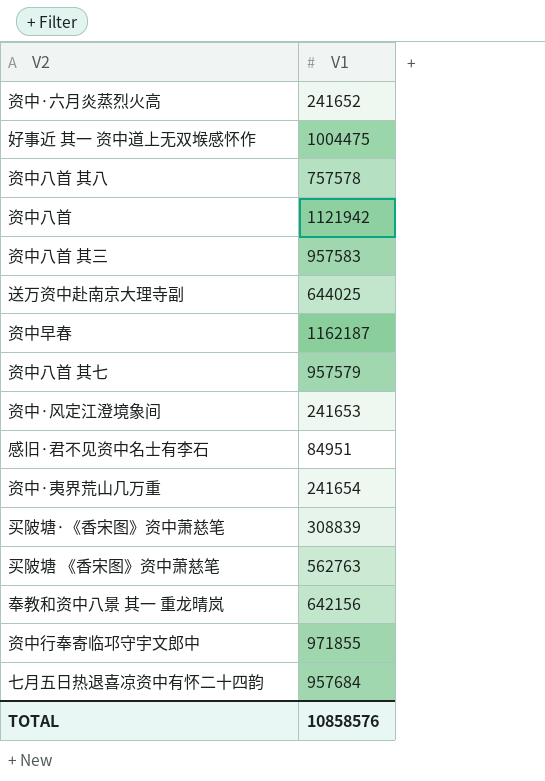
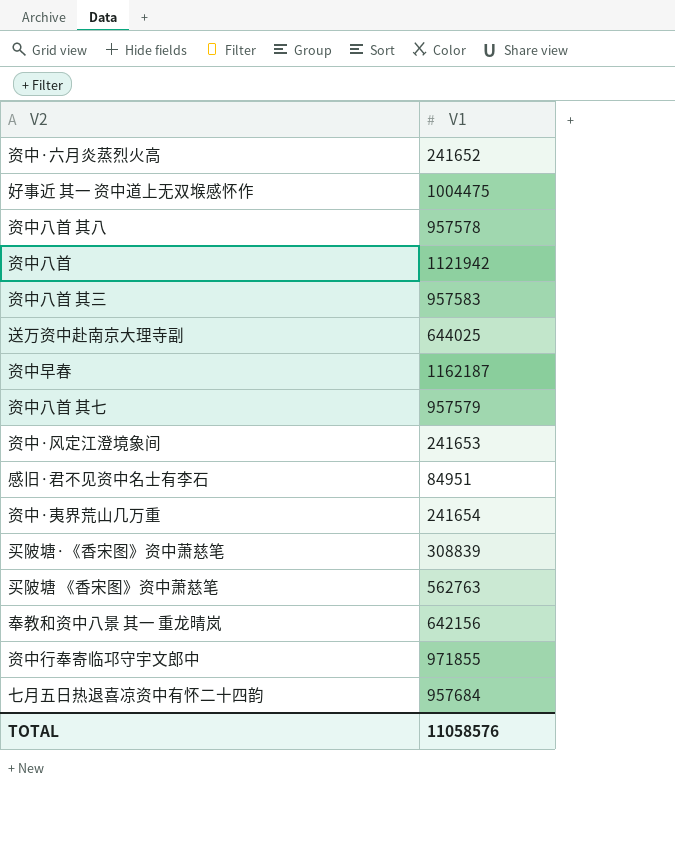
资中八首 其八 | V1: 757578 -> 957578
TOTAL | V1: 10858576 -> 11058576

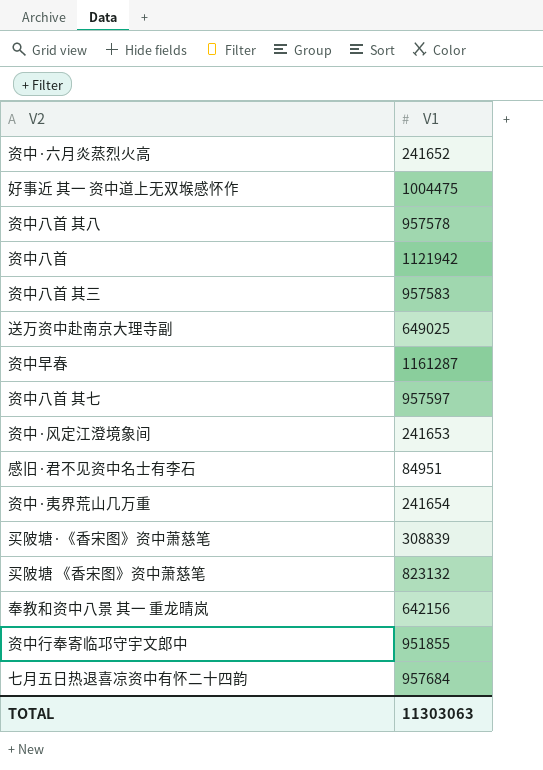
送万资中赴南京大理寺副 | V1: 644025 -> 649025
资中早春 | V1: 1162187 -> 1161287
资中八首 其七 | V1: 957579 -> 957597
买陂塘 《香宋图》资中萧慈笔 | V1: 562763 -> 823132
资中行奉寄临邛守宇文郎中 | V1: 971855 -> 951855
TOTAL | V1: 11058576 -> 11303063

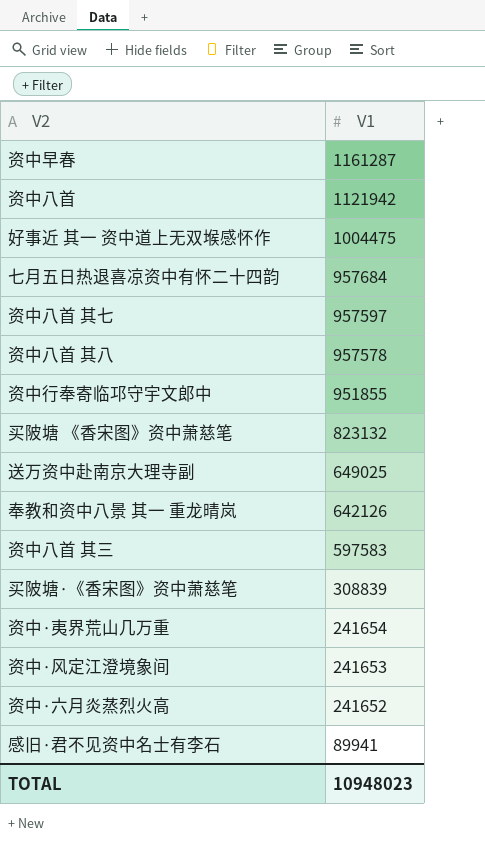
row order: none -> V1 descending
奉教和资中八景 其一 重龙晴岚 | V1: 642156 -> 642126
资中八首 其三 | V1: 957583 -> 597583
感旧·君不见资中名士有李石 | V1: 84951 -> 89941
TOTAL | V1: 11303063 -> 10948023

